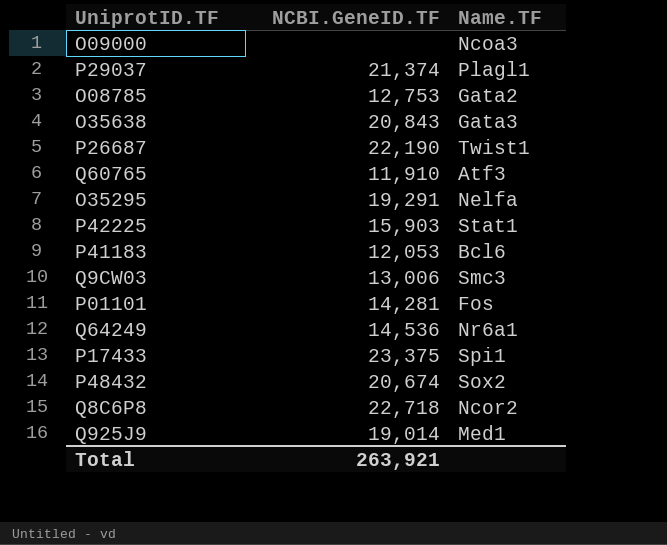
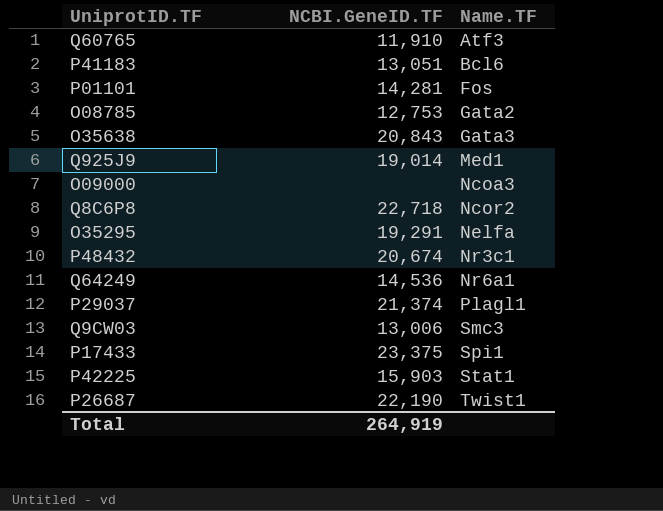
row order: none -> Name.TF ascending
P41183 | NCBI.GeneID.TF: 12,053 -> 13,051
P48432 | Name.TF: Sox2 -> Nr3c1
Total | NCBI.GeneID.TF: 263,921 -> 264,919

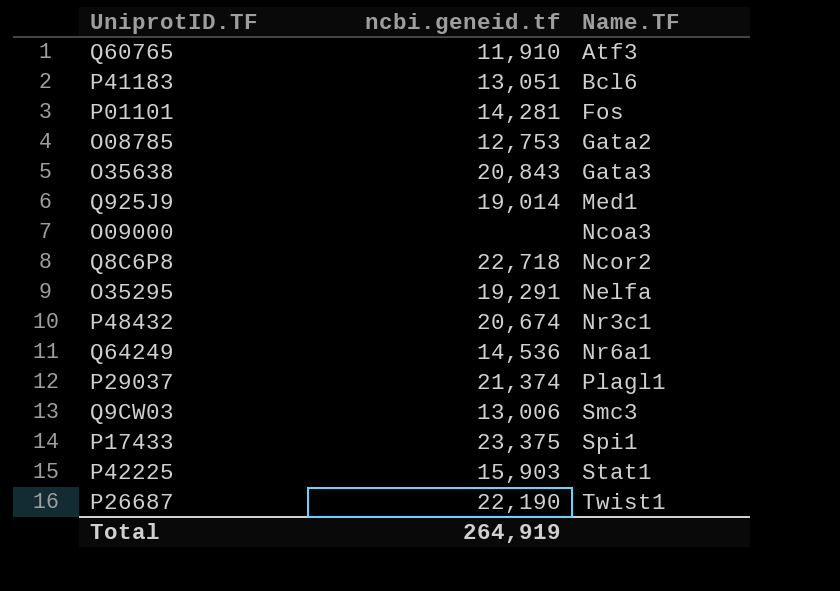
column name: NCBI.GeneID.TF -> ncbi.geneid.tf

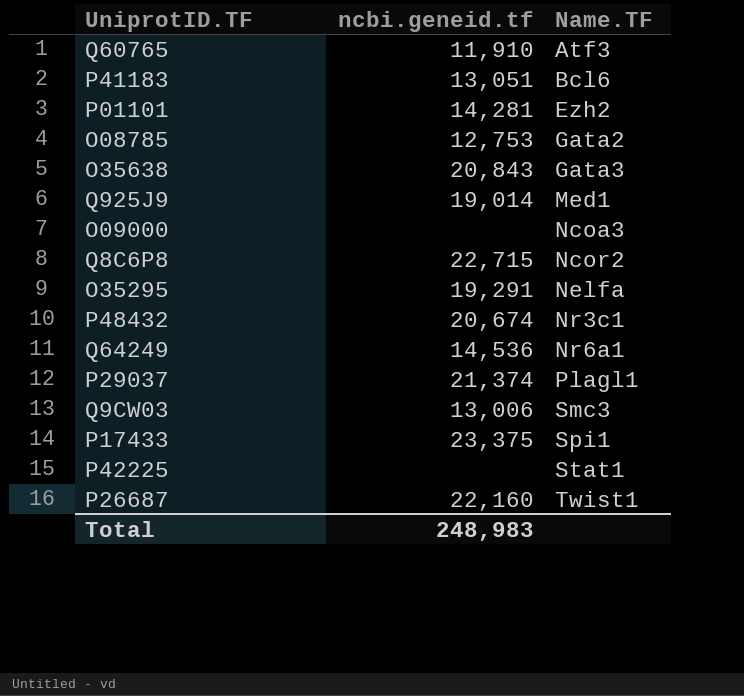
P01101 | Name.TF: Fos -> Ezh2
Q8C6P8 | ncbi.geneid.tf: 22,718 -> 22,715
P42225 | ncbi.geneid.tf: 15,903 -> none
P26687 | ncbi.geneid.tf: 22,190 -> 22,160
Total | ncbi.geneid.tf: 264,919 -> 248,983

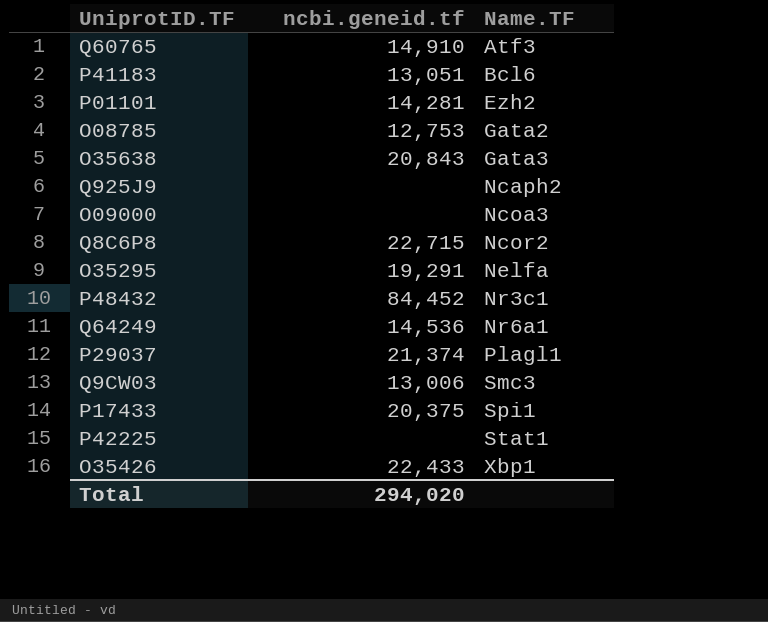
row P26687: 22,160 | Twist1 -> none
Q60765 | ncbi.geneid.tf: 11,910 -> 14,910
Q925J9 | ncbi.geneid.tf: 19,014 -> none
Q925J9 | Name.TF: Med1 -> Ncaph2
P48432 | ncbi.geneid.tf: 20,674 -> 84,452
P17433 | ncbi.geneid.tf: 23,375 -> 20,375
row O35426: none -> 22,433 | Xbp1
Total | ncbi.geneid.tf: 248,983 -> 294,020

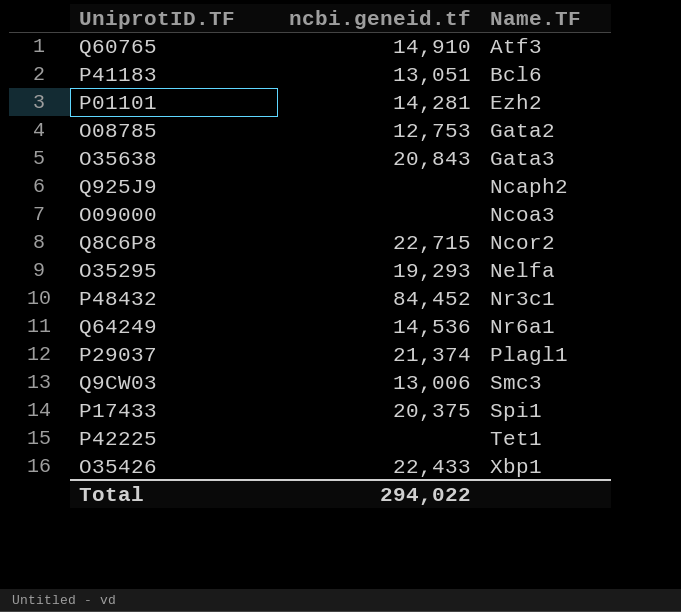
O35295 | ncbi.geneid.tf: 19,291 -> 19,293
P42225 | Name.TF: Stat1 -> Tet1
Total | ncbi.geneid.tf: 294,020 -> 294,022

